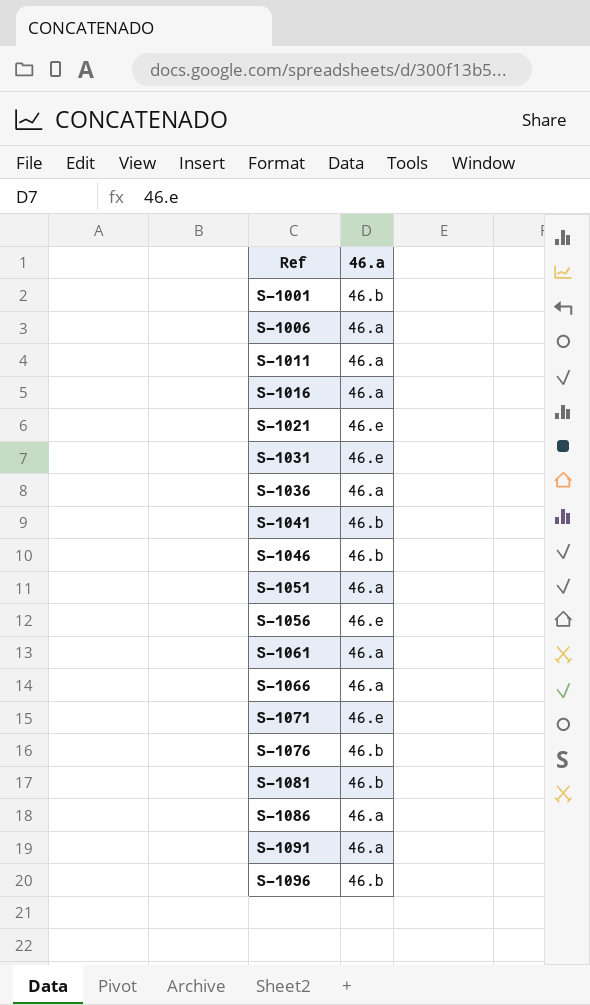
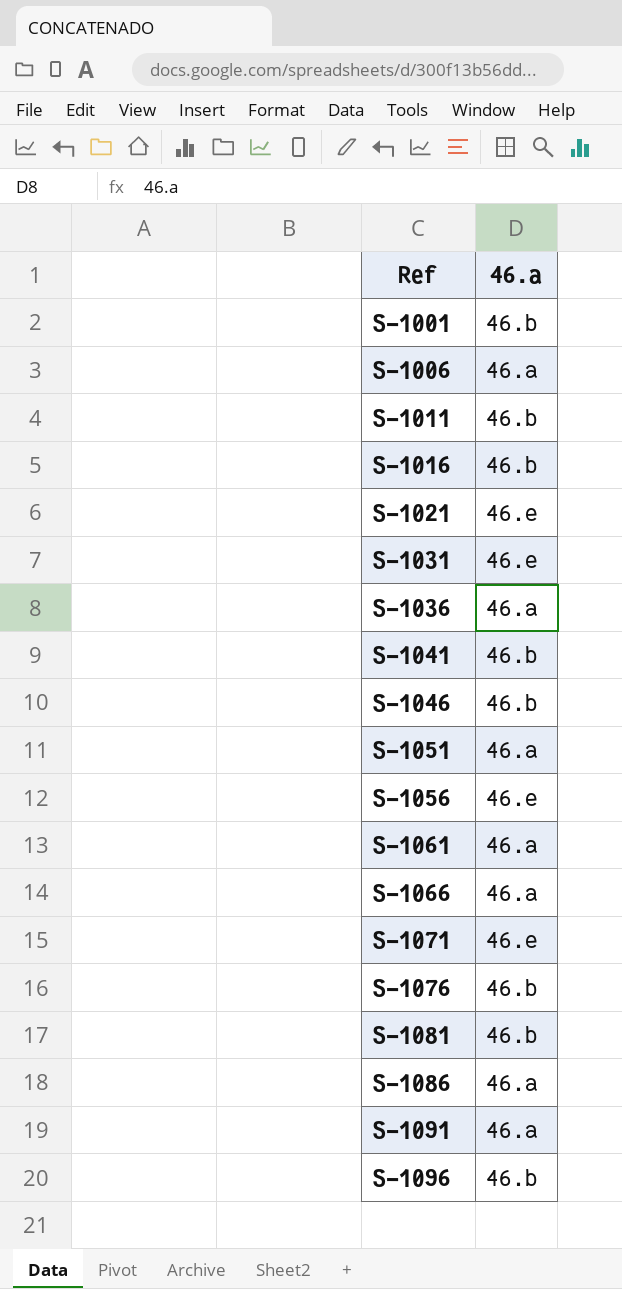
S-1011 | 46.a: 46.a -> 46.b
S-1016 | 46.a: 46.a -> 46.b

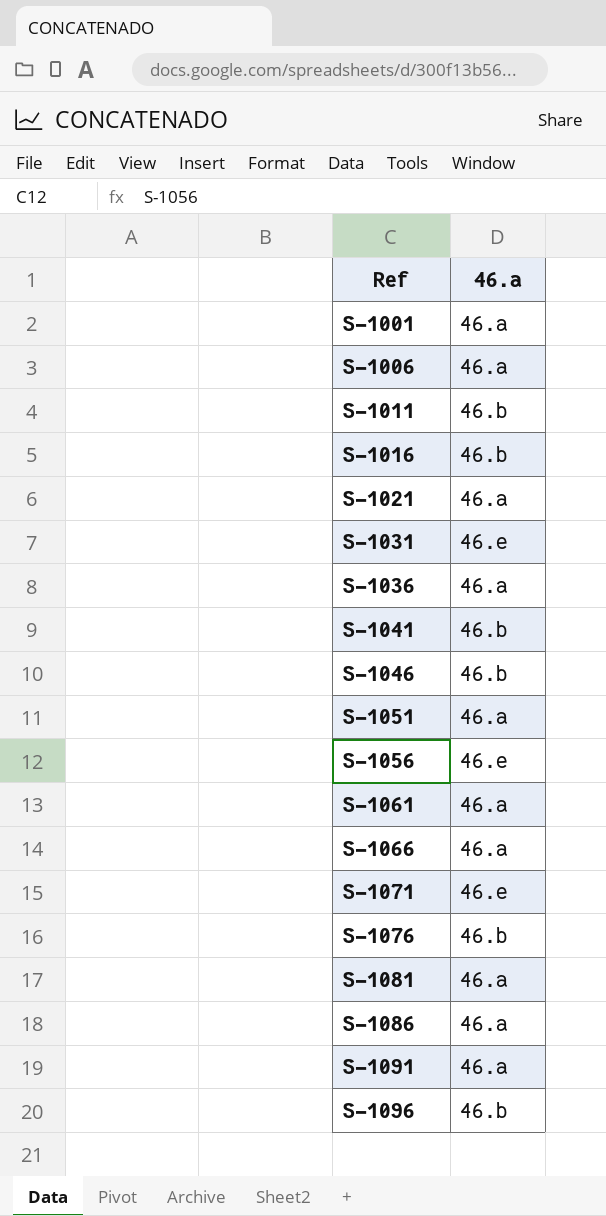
S-1001 | 46.a: 46.b -> 46.a
S-1021 | 46.a: 46.e -> 46.a
S-1081 | 46.a: 46.b -> 46.a

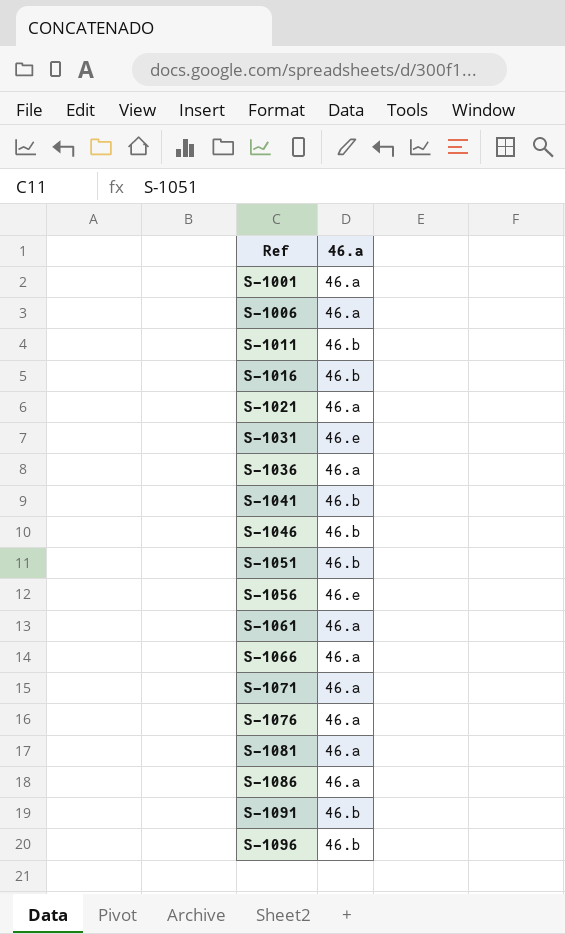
S-1051 | 46.a: 46.a -> 46.b
S-1071 | 46.a: 46.e -> 46.a
S-1076 | 46.a: 46.b -> 46.a
S-1091 | 46.a: 46.a -> 46.b

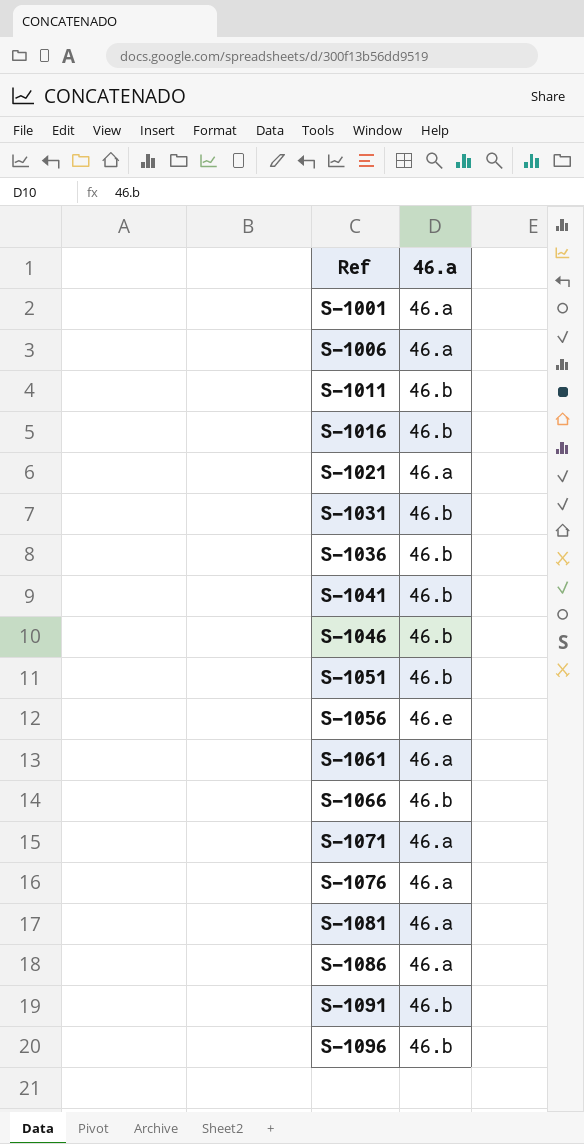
S-1031 | 46.a: 46.e -> 46.b
S-1036 | 46.a: 46.a -> 46.b
S-1066 | 46.a: 46.a -> 46.b

